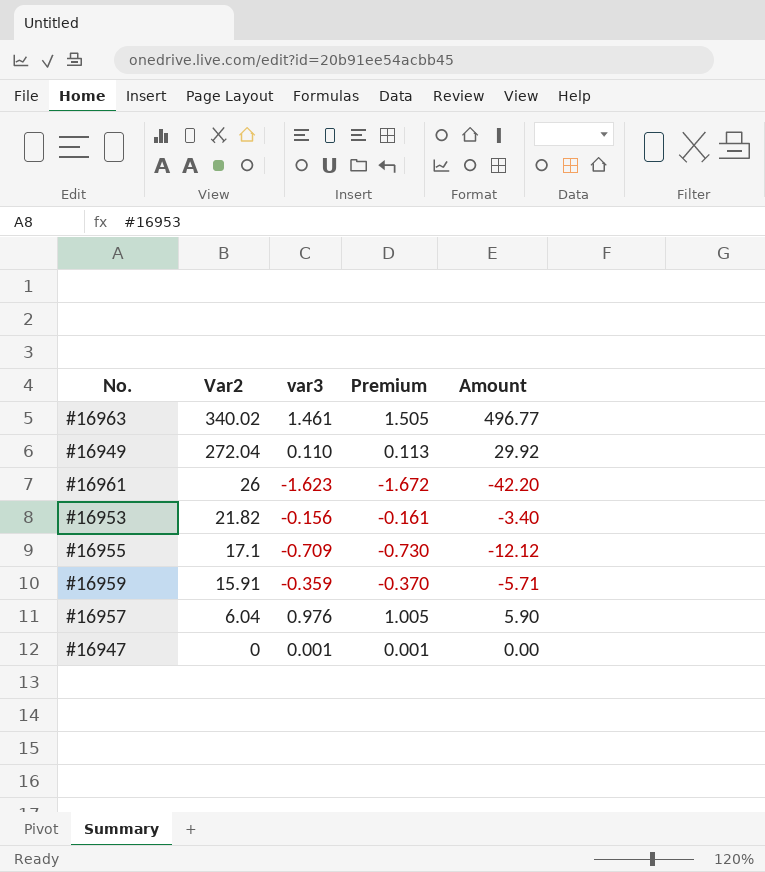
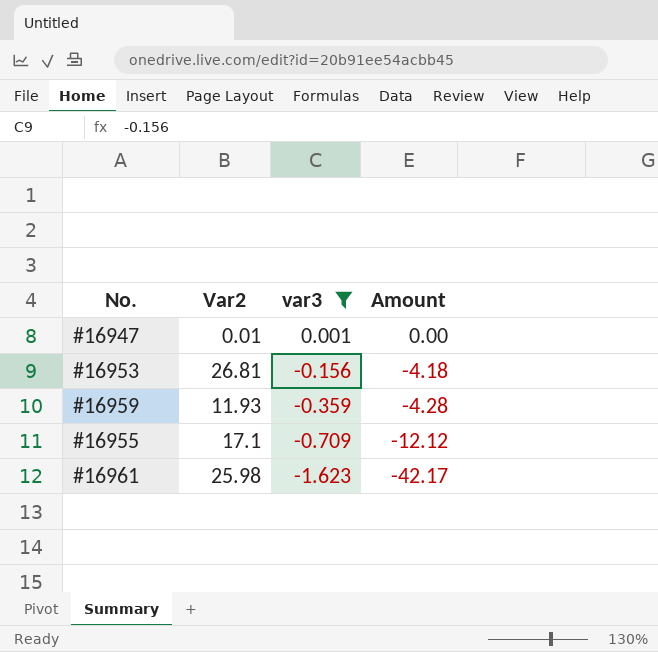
filter: none -> var3 <= 0.001
row order: Var2 descending -> var3 descending
column Premium | formula: [var3] * 1.03 -> none
#16947 | Var2: 0 -> 0.01
#16953 | Var2: 21.82 -> 26.81
#16953 | Amount: -3.40 -> -4.18
#16959 | Var2: 15.91 -> 11.93
#16959 | Amount: -5.71 -> -4.28
#16961 | Var2: 26 -> 25.98
#16961 | Amount: -42.20 -> -42.17

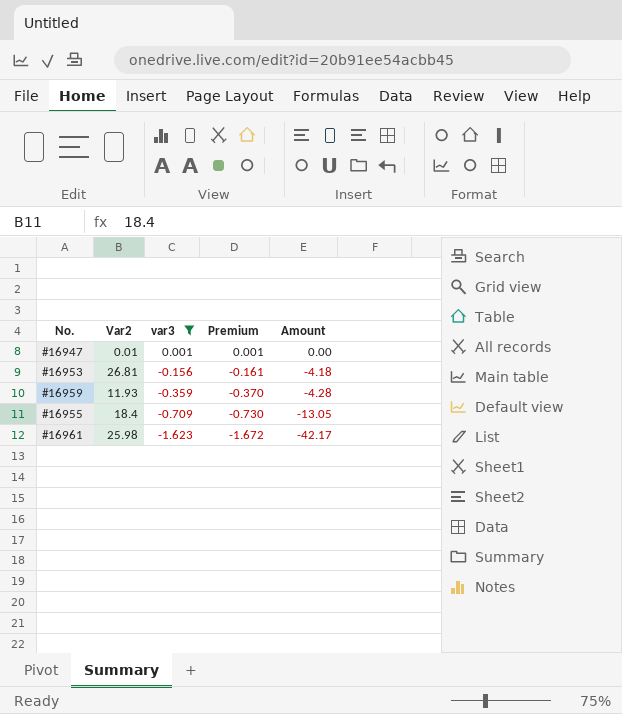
column Premium | formula: none -> [var3] * 1.03
#16955 | Var2: 17.1 -> 18.4
#16955 | Amount: -12.12 -> -13.05

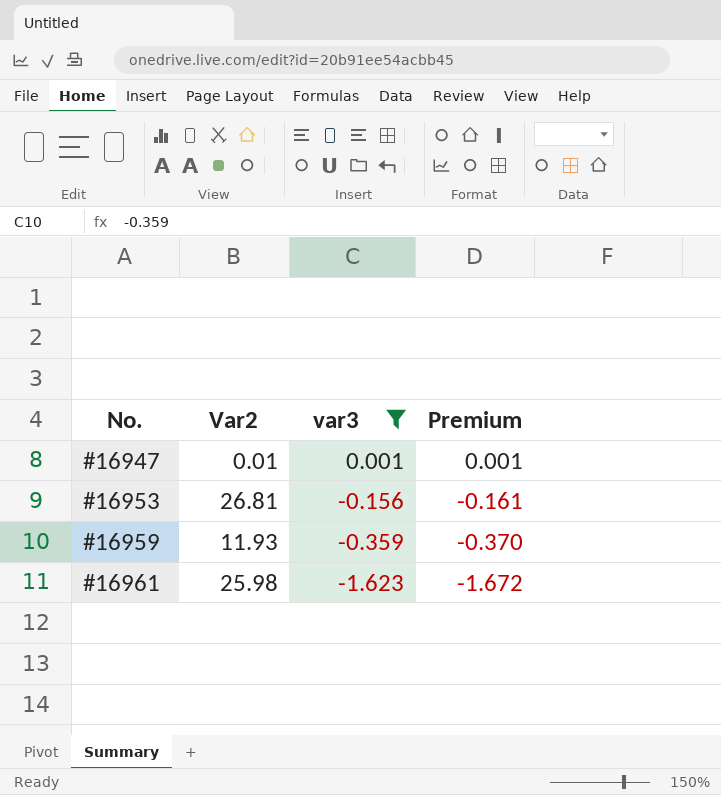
column Amount | formula: [Var2] * [var3] -> none
row #16955: 18.4 | -0.709 | -0.730 | -13.05 -> none

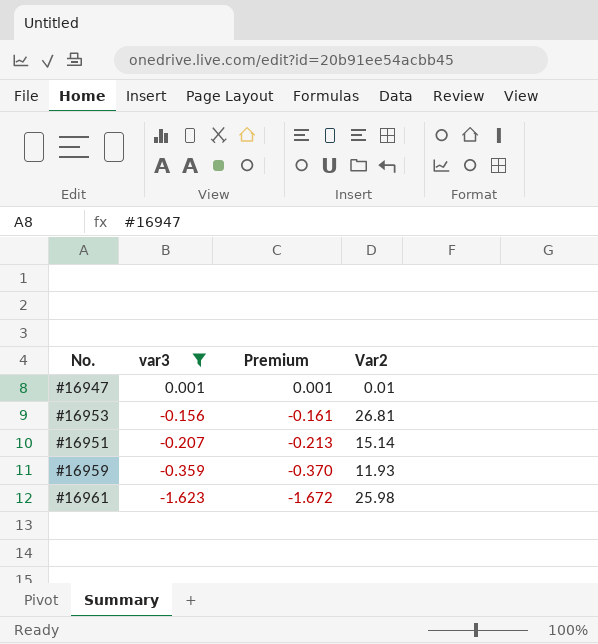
column Var2 | position: 2 -> 4
row #16951: none -> -0.207 | -0.213 | 15.14

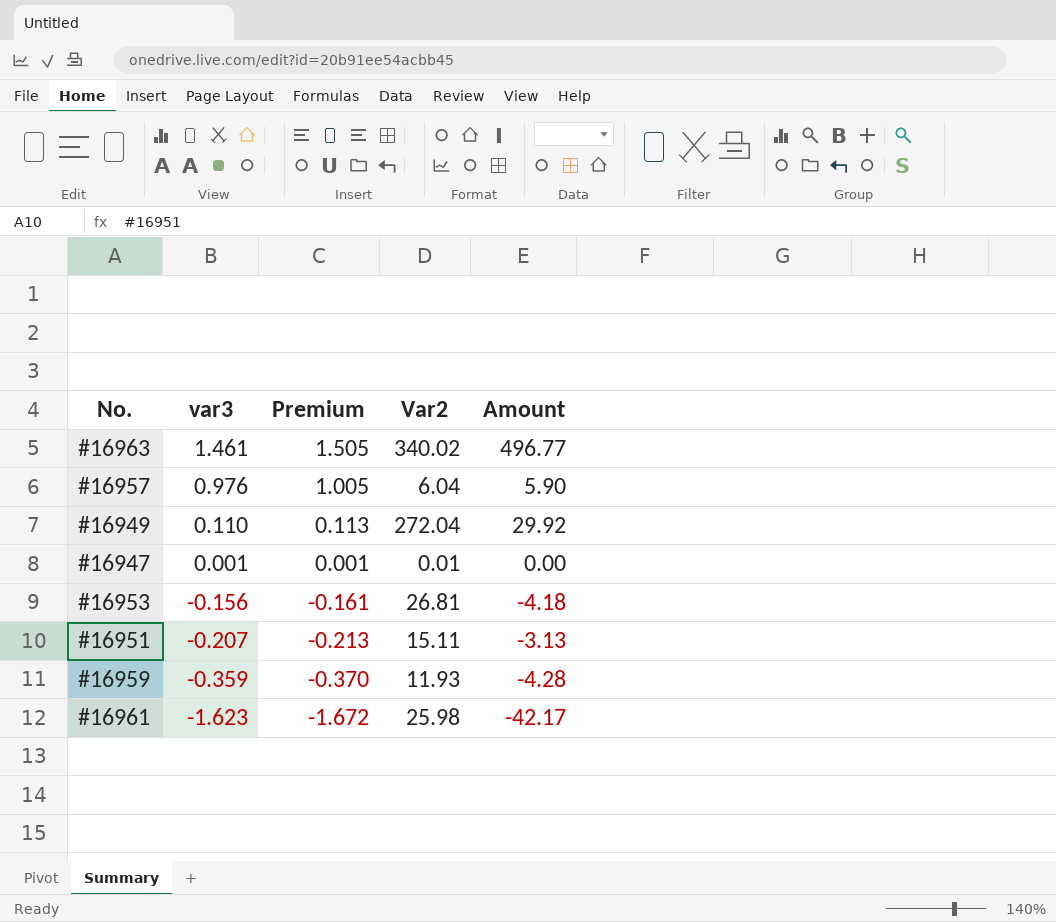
filter: var3 <= 0.001 -> none
column Amount | formula: none -> [var3] * [Var2]
#16951 | Var2: 15.14 -> 15.11

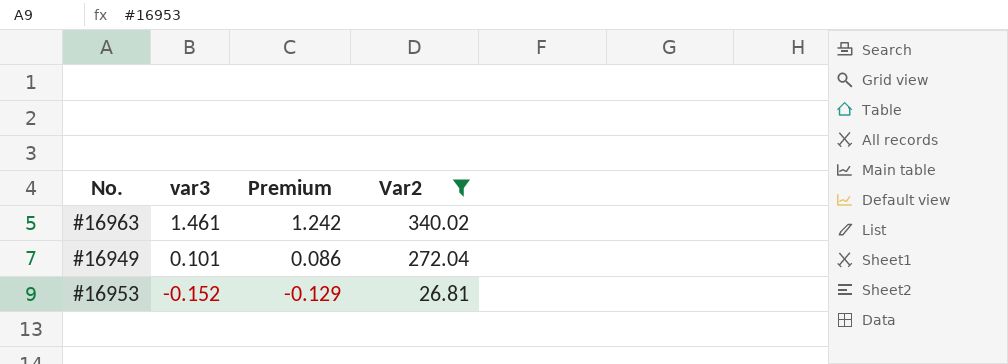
filter: none -> Var2 >= 26.81
column Amount | formula: [var3] * [Var2] -> none
column Premium | formula: [var3] * 1.03 -> [var3] * 0.85
#16949 | var3: 0.110 -> 0.101
#16953 | var3: -0.156 -> -0.152

